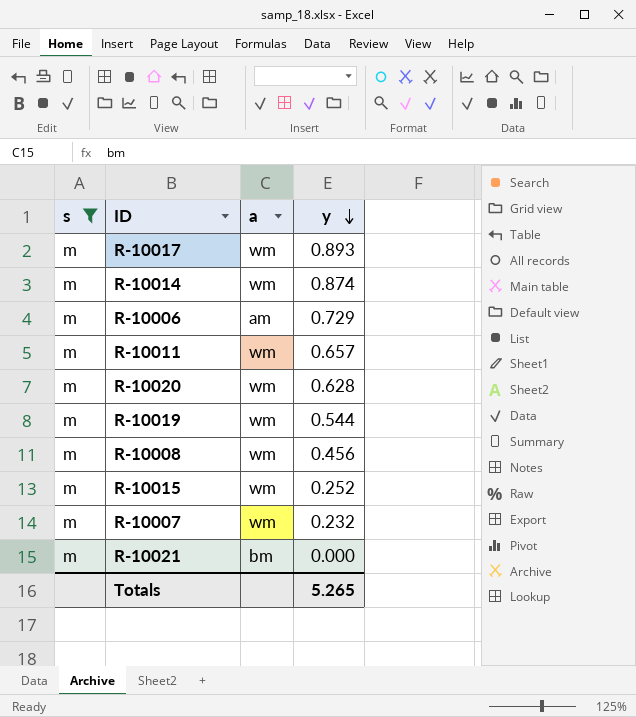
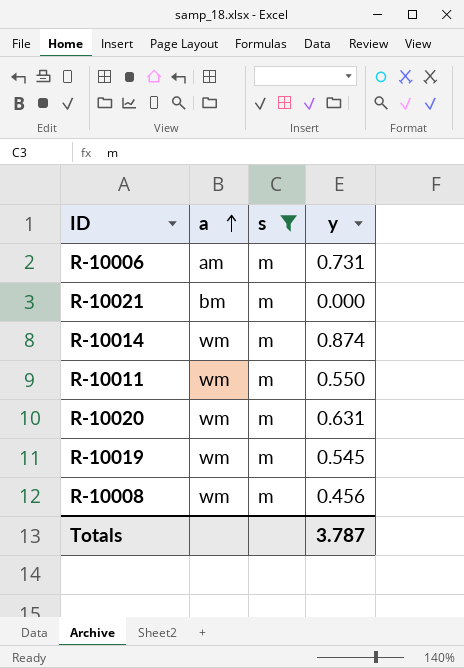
row order: y descending -> a ascending
column s | position: 1 -> 3
row R-10017: m | wm | 0.893 -> none
row R-10015: m | wm | 0.252 -> none
row R-10007: m | wm | 0.232 -> none
R-10006 | y: 0.729 -> 0.731
R-10011 | y: 0.657 -> 0.550
R-10020 | y: 0.628 -> 0.631
R-10019 | y: 0.544 -> 0.545
Totals | y: 5.265 -> 3.787

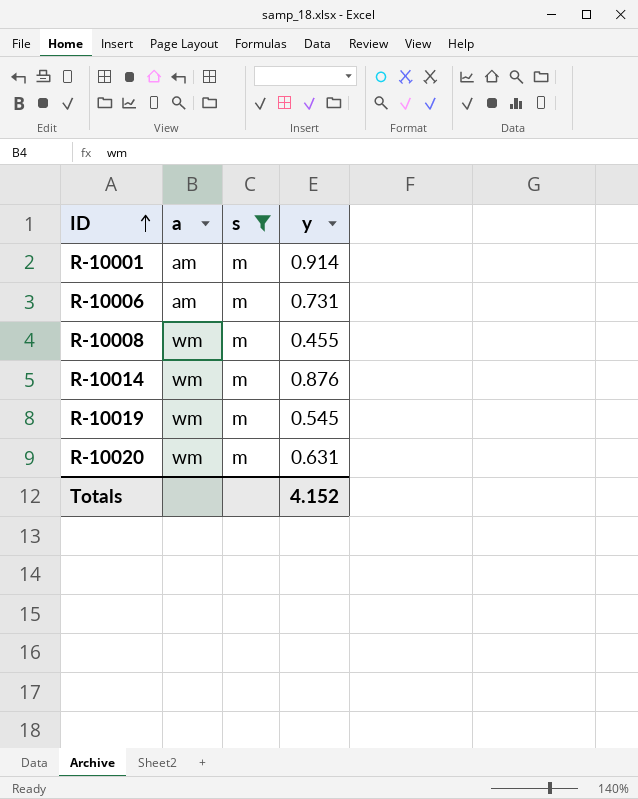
row order: a ascending -> ID ascending
row R-10021: bm | m | 0.000 -> none
row R-10011: wm | m | 0.550 -> none
row R-10001: none -> am | m | 0.914
R-10008 | y: 0.456 -> 0.455
R-10014 | y: 0.874 -> 0.876
Totals | y: 3.787 -> 4.152

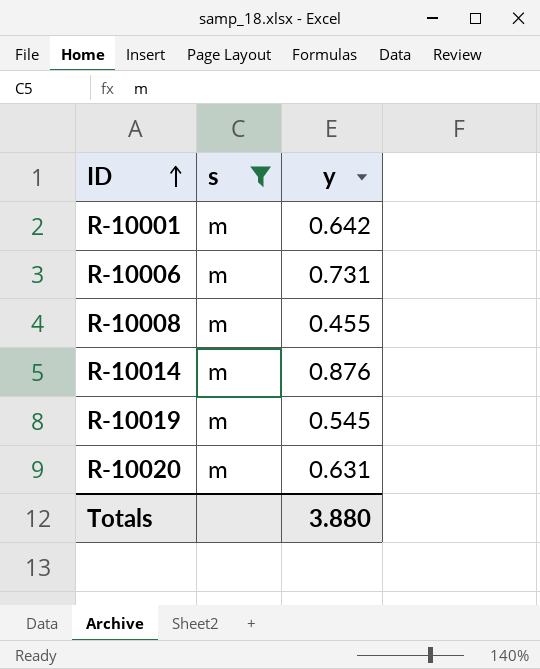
column a | position: 2 -> none
R-10001 | y: 0.914 -> 0.642
Totals | y: 4.152 -> 3.880

